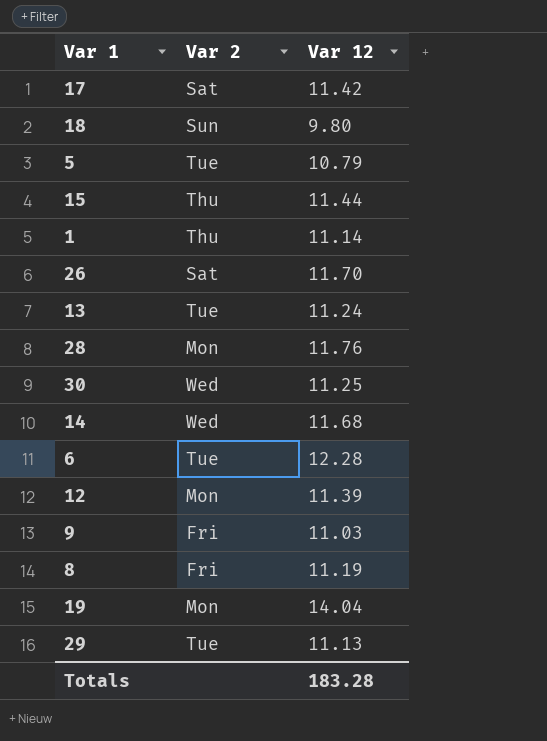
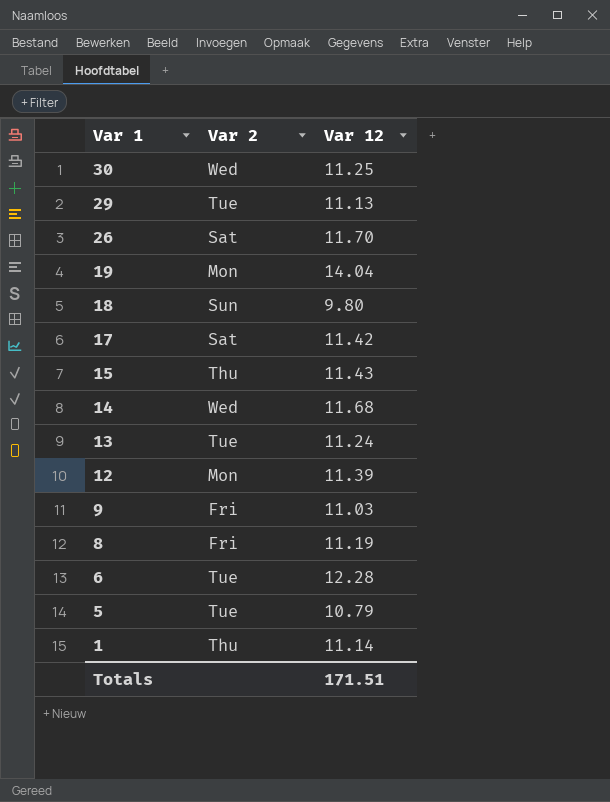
row order: none -> Var 1 descending
row 28: Mon | 11.76 -> none
15 | Var 12: 11.44 -> 11.43
Totals | Var 12: 183.28 -> 171.51

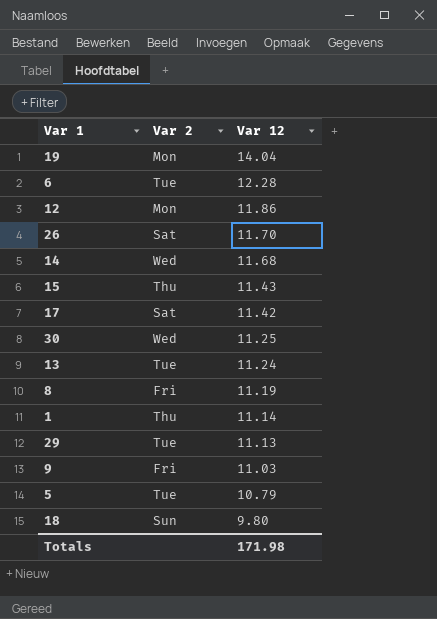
row order: Var 1 descending -> Var 12 descending
12 | Var 12: 11.39 -> 11.86
Totals | Var 12: 171.51 -> 171.98

